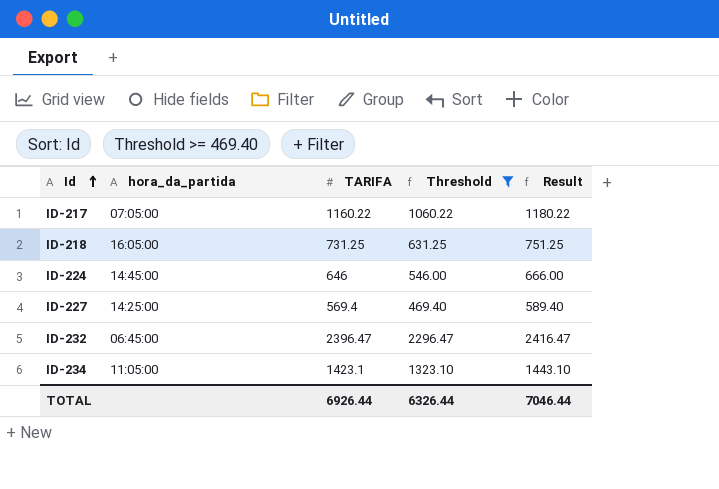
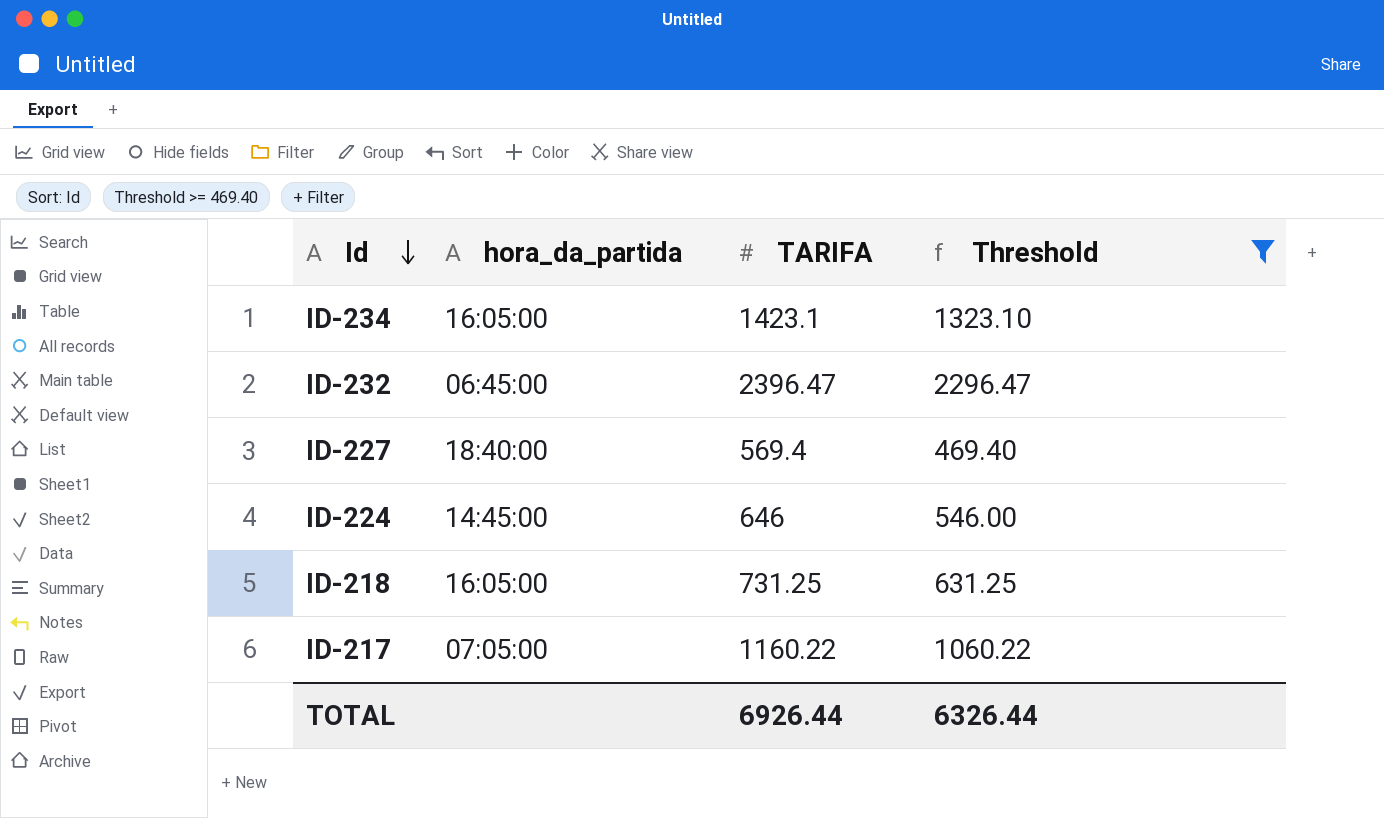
row order: Id ascending -> Id descending
column Result | formula: [TARIFA] + 20 -> none
ID-234 | hora_da_partida: 11:05:00 -> 16:05:00
ID-227 | hora_da_partida: 14:25:00 -> 18:40:00

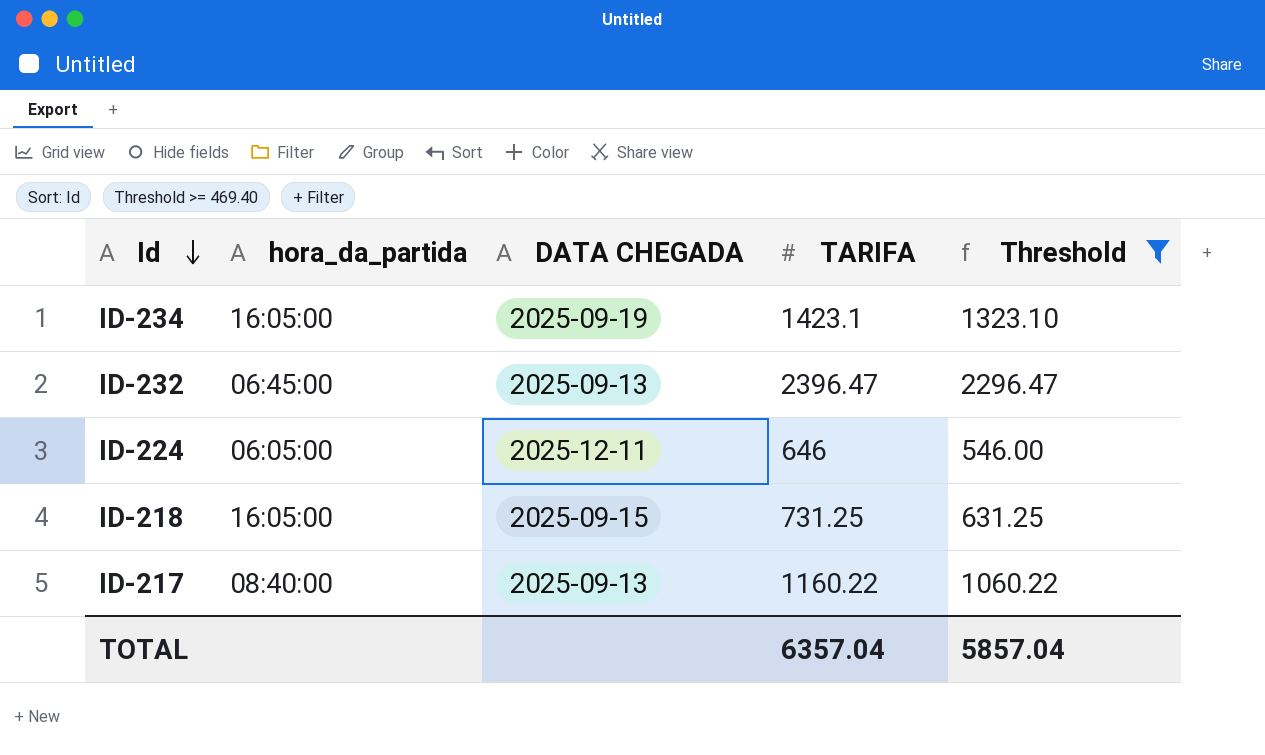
column DATA CHEGADA | position: none -> 3
row ID-227: 18:40:00 | 569.4 | 469.40 -> none
ID-224 | hora_da_partida: 14:45:00 -> 06:05:00
ID-217 | hora_da_partida: 07:05:00 -> 08:40:00
TOTAL | TARIFA: 6926.44 -> 6357.04
TOTAL | Threshold: 6326.44 -> 5857.04

